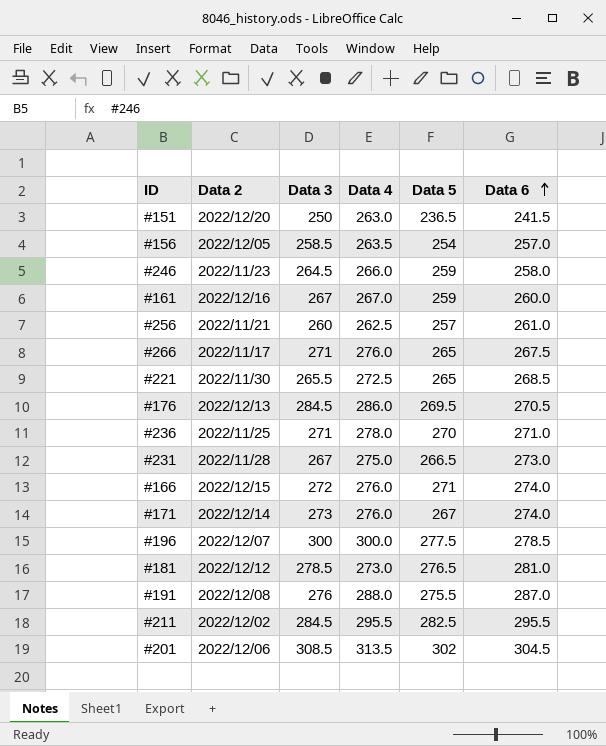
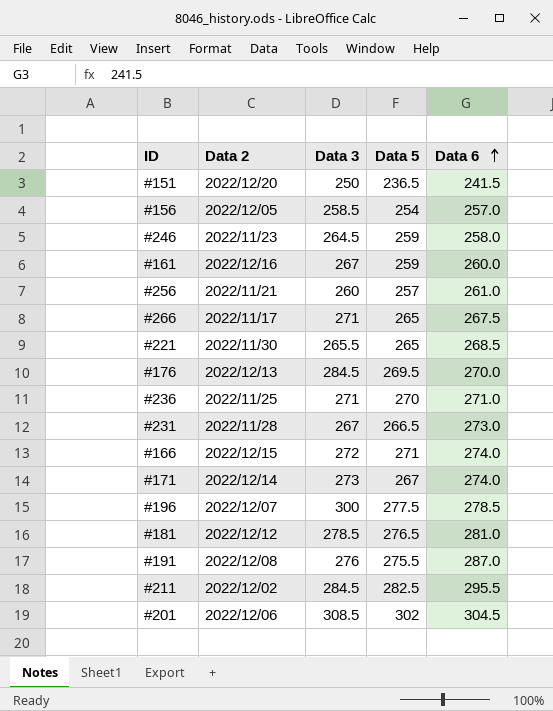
column Data 4 | position: 4 -> none
#176 | Data 6: 270.5 -> 270.0

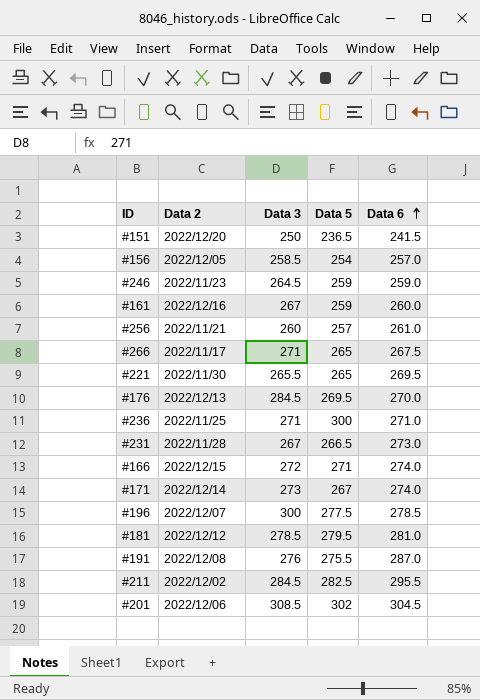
#246 | Data 6: 258.0 -> 259.0
#221 | Data 6: 268.5 -> 269.5
#236 | Data 5: 270 -> 300
#181 | Data 5: 276.5 -> 279.5

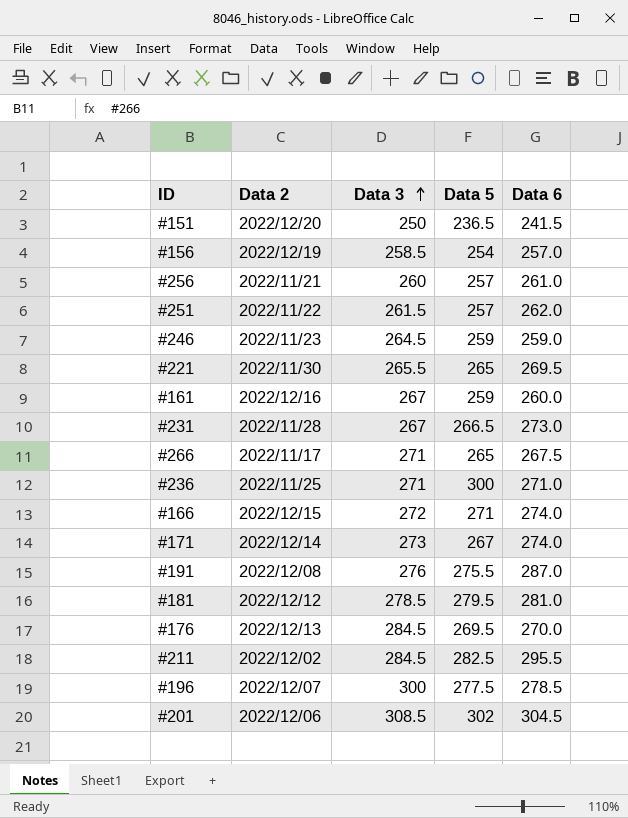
row order: Data 6 ascending -> Data 3 ascending
#156 | Data 2: 2022/12/05 -> 2022/12/19
row #251: none -> 2022/11/22 | 261.5 | 257 | 262.0

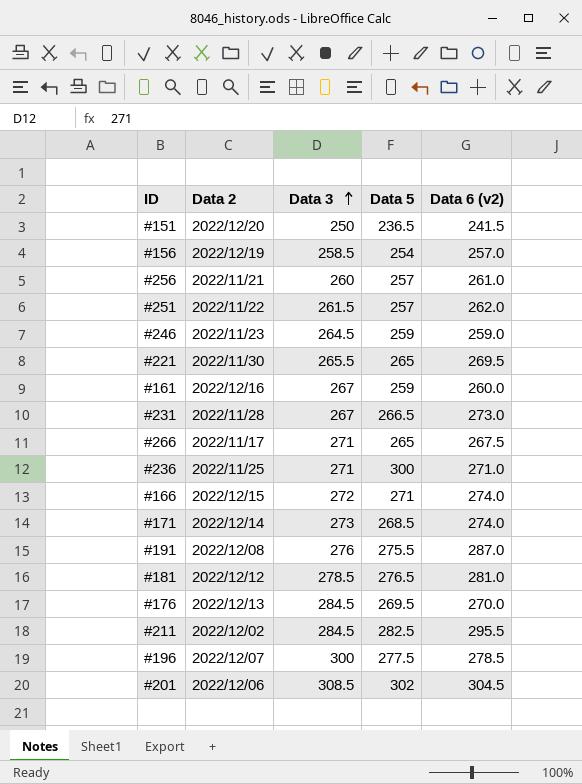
column name: Data 6 -> Data 6 (v2)
#171 | Data 5: 267 -> 268.5
#181 | Data 5: 279.5 -> 276.5

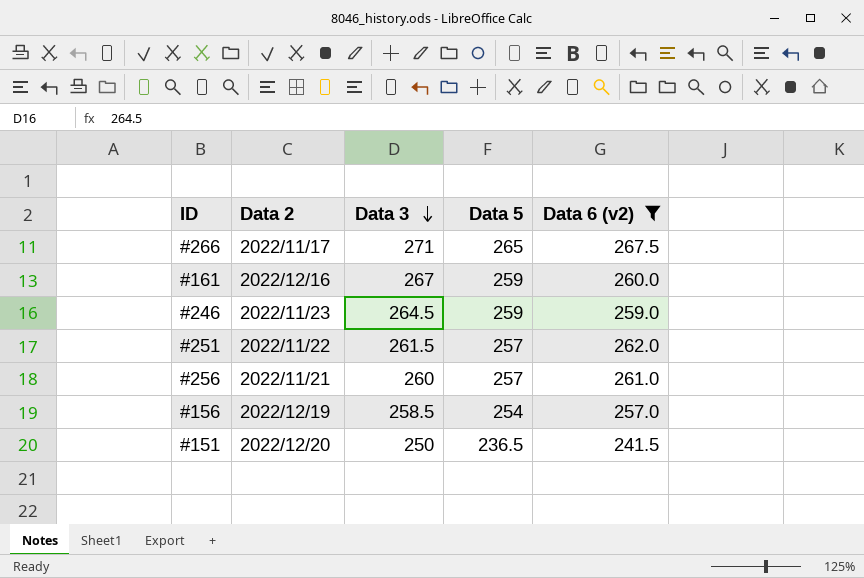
filter: none -> Data 6 (v2) <= 267.5
row order: Data 3 ascending -> Data 3 descending

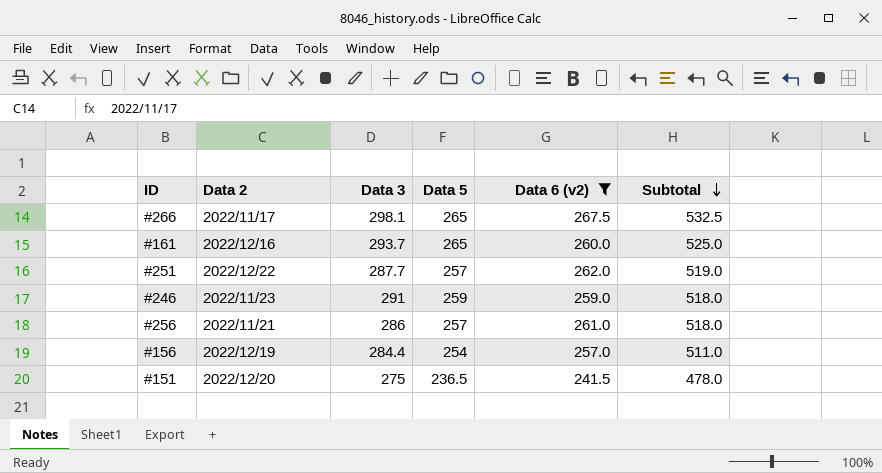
row order: Data 3 descending -> Subtotal descending
column Subtotal | formula: none -> [Data 5] + [Data 6 (v2)]
#266 | Data 3: 271 -> 298.1
#161 | Data 3: 267 -> 293.7
#161 | Data 5: 259 -> 265
#251 | Data 2: 2022/11/22 -> 2022/12/22
#251 | Data 3: 261.5 -> 287.7
#246 | Data 3: 264.5 -> 291
#256 | Data 3: 260 -> 286
#156 | Data 3: 258.5 -> 284.4
#151 | Data 3: 250 -> 275

